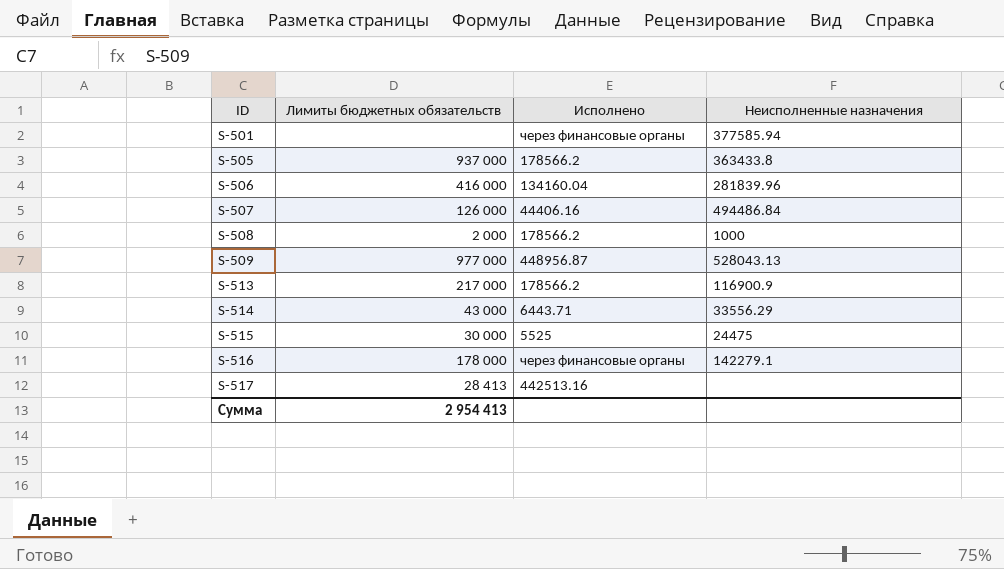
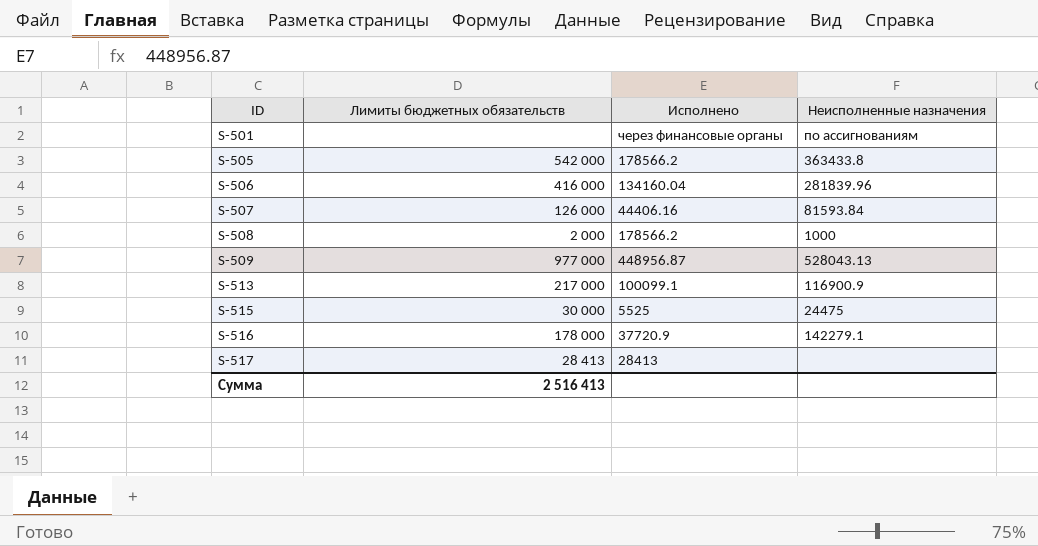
row S-514: 43 000 | 6443.71 | 33556.29 -> none
S-501 | Неисполненные назначения: 377585.94 -> по ассигнованиям
S-505 | Лимиты бюджетных обязательств: 937 000 -> 542 000
S-507 | Неисполненные назначения: 494486.84 -> 81593.84
S-513 | Исполнено: 178566.2 -> 100099.1
S-516 | Исполнено: через финансовые органы -> 37720.9
S-517 | Исполнено: 442513.16 -> 28413
Сумма | Лимиты бюджетных обязательств: 2 954 413 -> 2 516 413

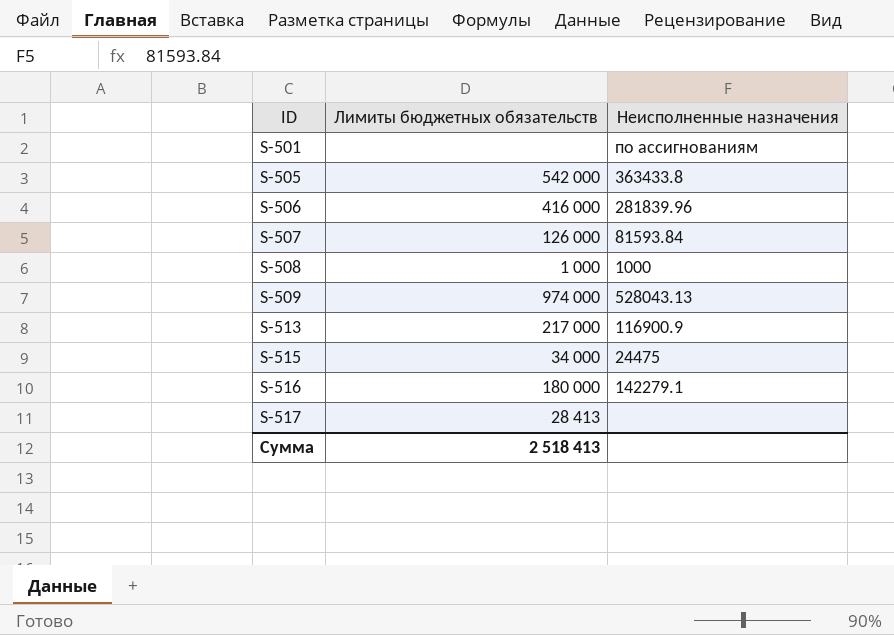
column Исполнено | position: 3 -> none
S-508 | Лимиты бюджетных обязательств: 2 000 -> 1 000
S-509 | Лимиты бюджетных обязательств: 977 000 -> 974 000
S-515 | Лимиты бюджетных обязательств: 30 000 -> 34 000
S-516 | Лимиты бюджетных обязательств: 178 000 -> 180 000
Сумма | Лимиты бюджетных обязательств: 2 516 413 -> 2 518 413

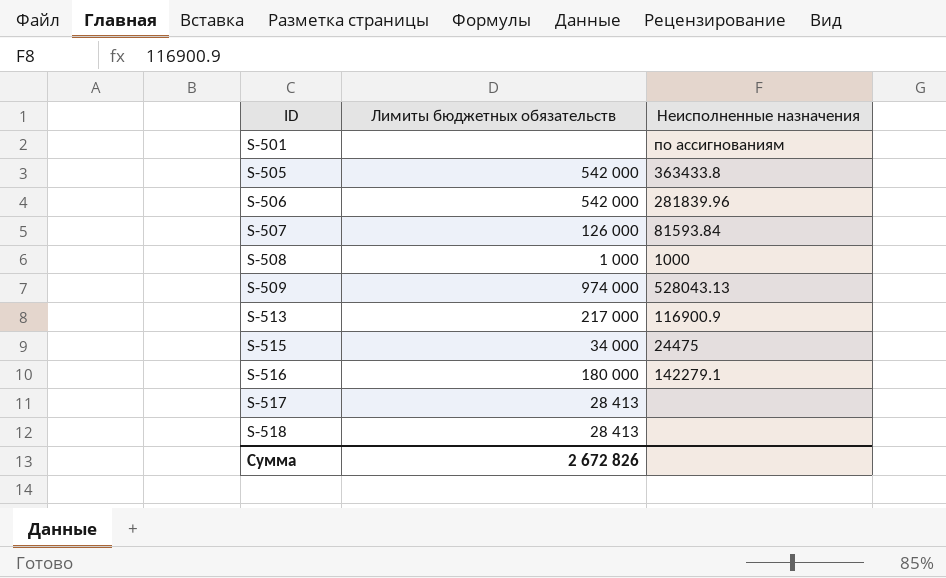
S-506 | Лимиты бюджетных обязательств: 416 000 -> 542 000
row S-518: none -> 28 413 | none
Сумма | Лимиты бюджетных обязательств: 2 518 413 -> 2 672 826

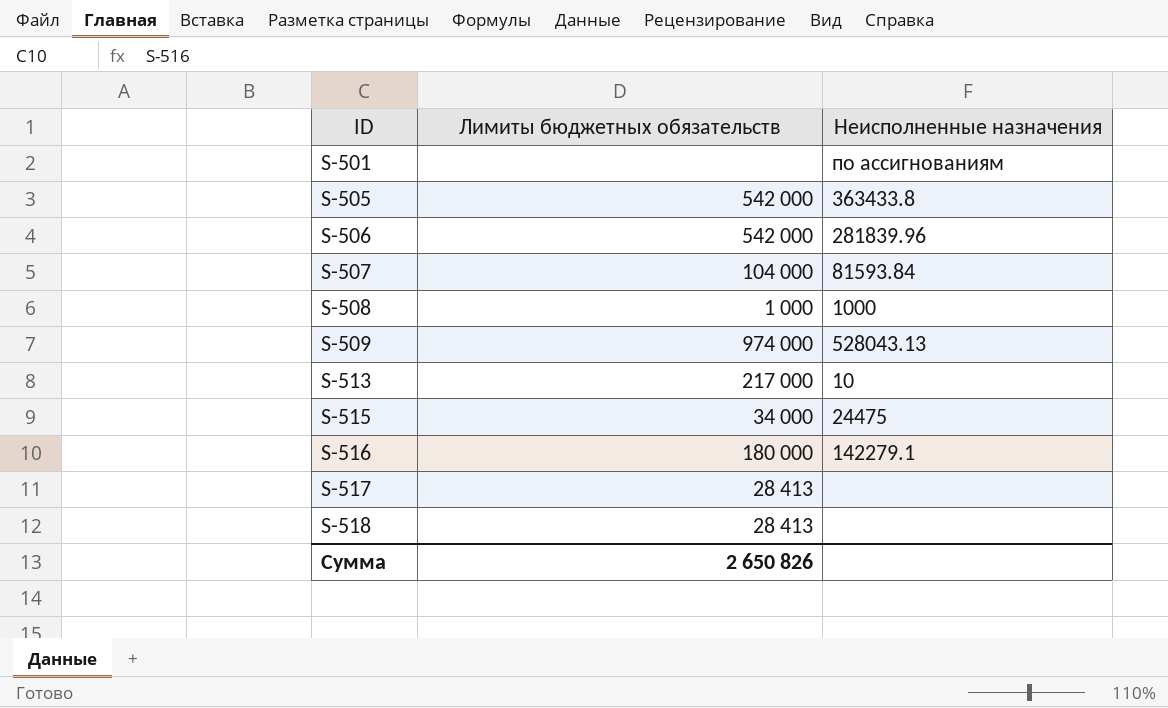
S-507 | Лимиты бюджетных обязательств: 126 000 -> 104 000
S-513 | Неисполненные назначения: 116900.9 -> 10
Сумма | Лимиты бюджетных обязательств: 2 672 826 -> 2 650 826

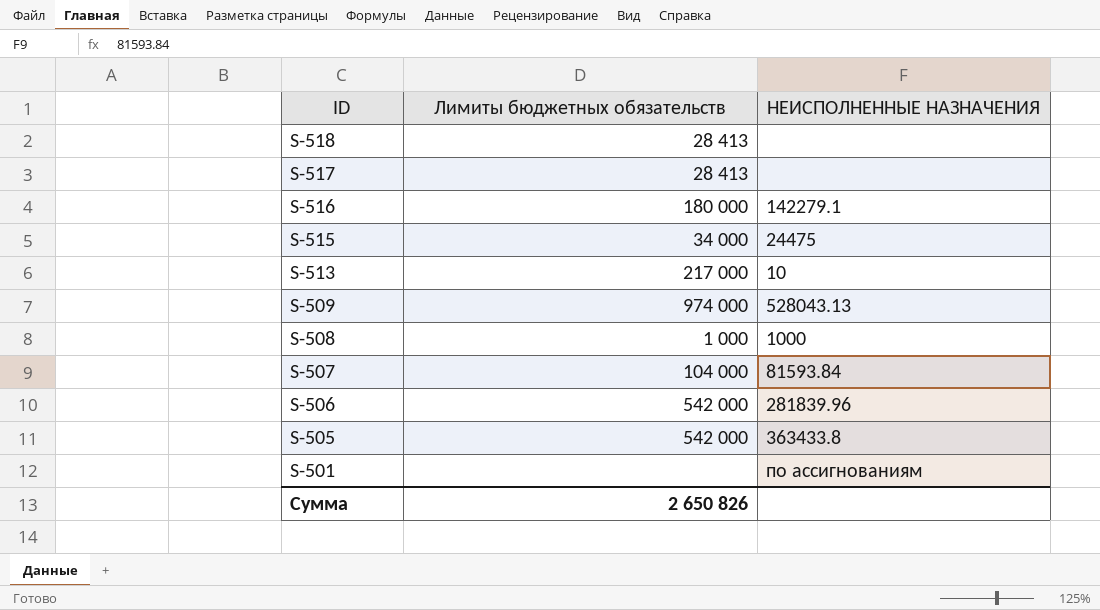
row order: ID ascending -> ID descending
column name: Неисполненные назначения -> НЕИСПОЛНЕННЫЕ НАЗНАЧЕНИЯ

